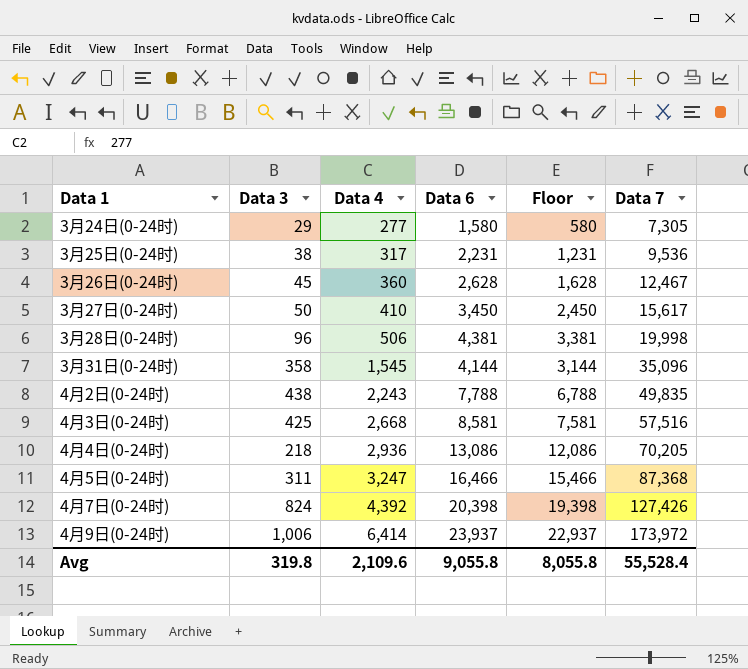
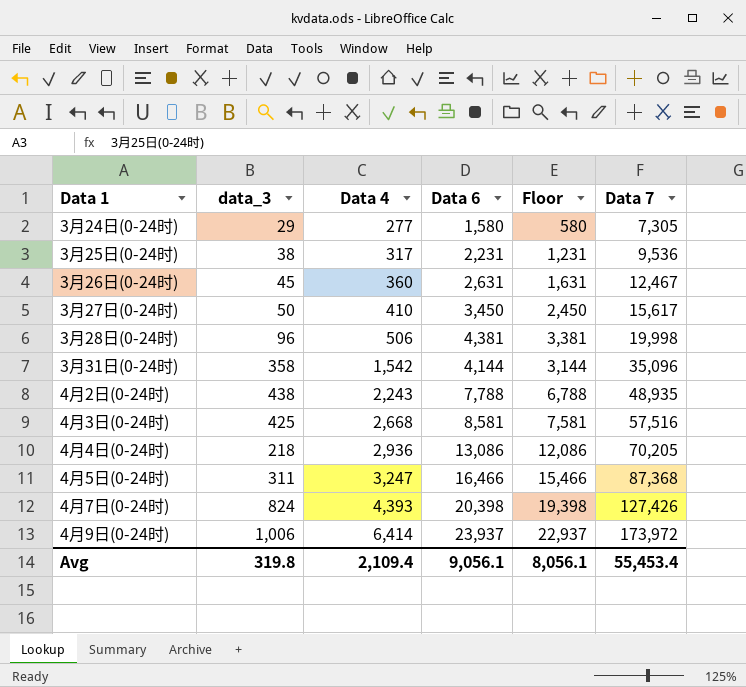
column name: Data 3 -> data_3
3月26日(0-24时) | Data 6: 2,628 -> 2,631
3月26日(0-24时) | Floor: 1,628 -> 1,631
3月31日(0-24时) | Data 4: 1,545 -> 1,542
4月2日(0-24时) | Data 7: 49,835 -> 48,935
4月7日(0-24时) | Data 4: 4,392 -> 4,393
Avg | Data 4: 2,109.6 -> 2,109.4
Avg | Data 6: 9,055.8 -> 9,056.1
Avg | Floor: 8,055.8 -> 8,056.1
Avg | Data 7: 55,528.4 -> 55,453.4

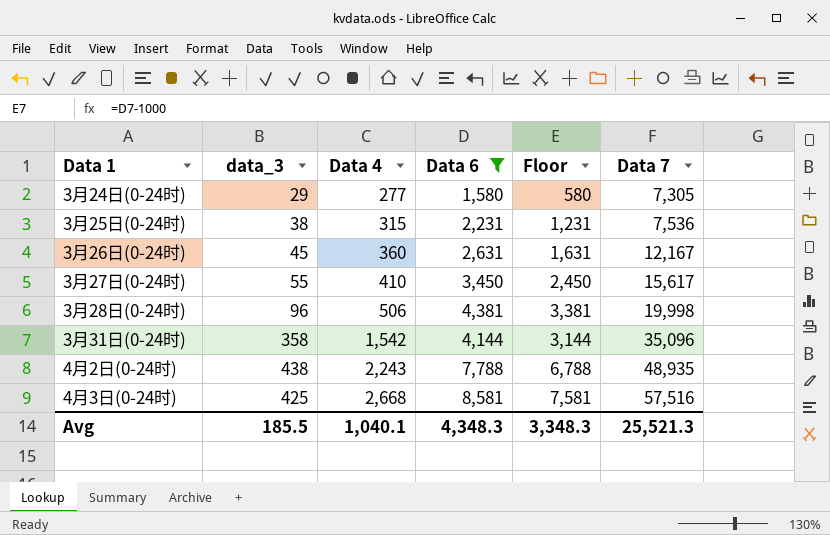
filter: none -> Data 6 <= 8,581
3月25日(0-24时) | Data 4: 317 -> 315
3月25日(0-24时) | Data 7: 9,536 -> 7,536
3月26日(0-24时) | Data 7: 12,467 -> 12,167
3月27日(0-24时) | data_3: 50 -> 55
Avg | data_3: 319.8 -> 185.5
Avg | Data 4: 2,109.4 -> 1,040.1
Avg | Data 6: 9,056.1 -> 4,348.3
Avg | Floor: 8,056.1 -> 3,348.3
Avg | Data 7: 55,453.4 -> 25,521.3

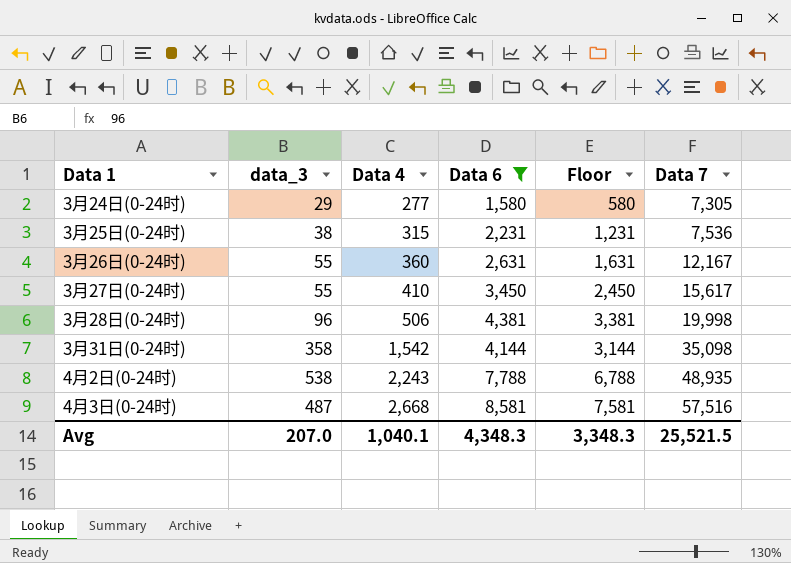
3月26日(0-24时) | data_3: 45 -> 55
3月31日(0-24时) | Data 7: 35,096 -> 35,098
4月2日(0-24时) | data_3: 438 -> 538
4月3日(0-24时) | data_3: 425 -> 487
Avg | data_3: 185.5 -> 207.0
Avg | Data 7: 25,521.3 -> 25,521.5

